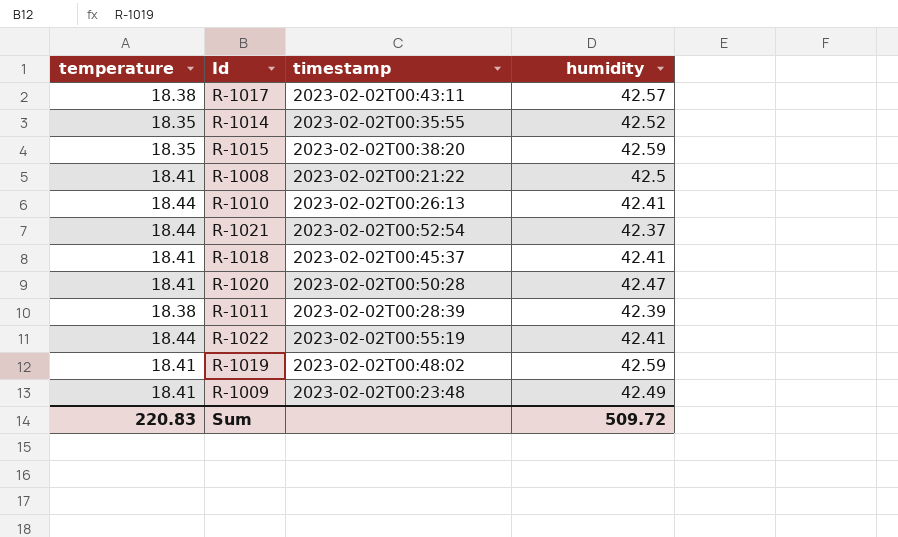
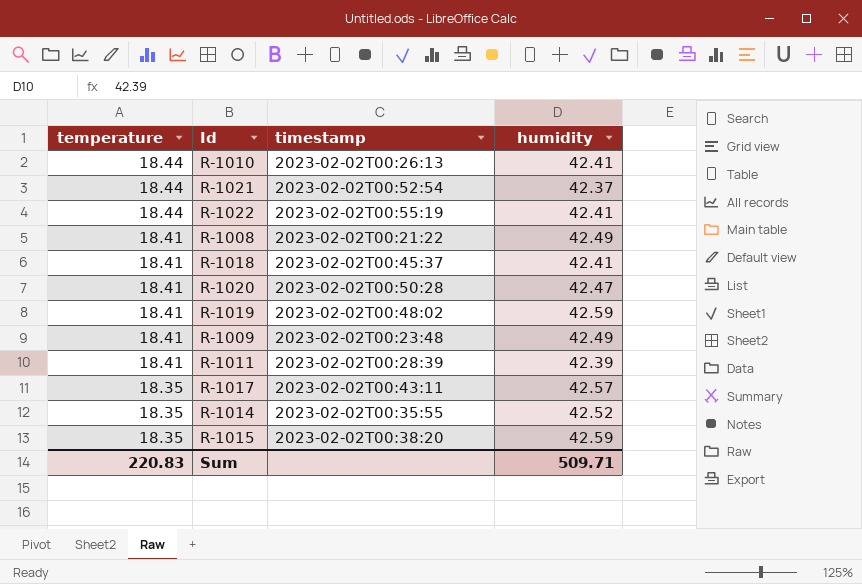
row order: none -> temperature descending
R-1008 | humidity: 42.5 -> 42.49
R-1011 | temperature: 18.38 -> 18.41
R-1017 | temperature: 18.38 -> 18.35
Sum | humidity: 509.72 -> 509.71

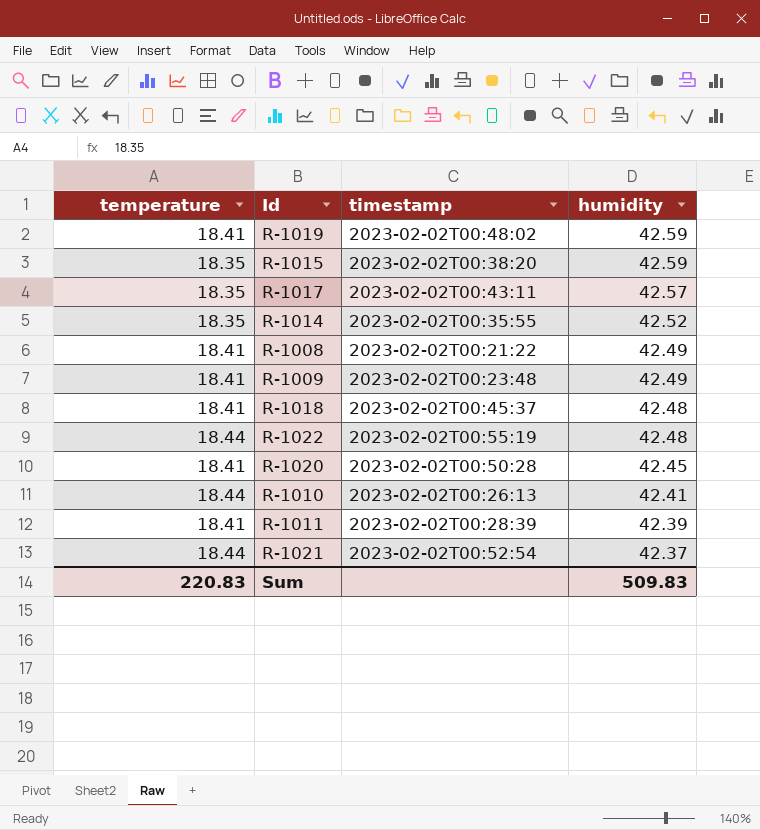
row order: temperature descending -> humidity descending
R-1018 | humidity: 42.41 -> 42.48
R-1022 | humidity: 42.41 -> 42.48
R-1020 | humidity: 42.47 -> 42.45
Sum | humidity: 509.71 -> 509.83

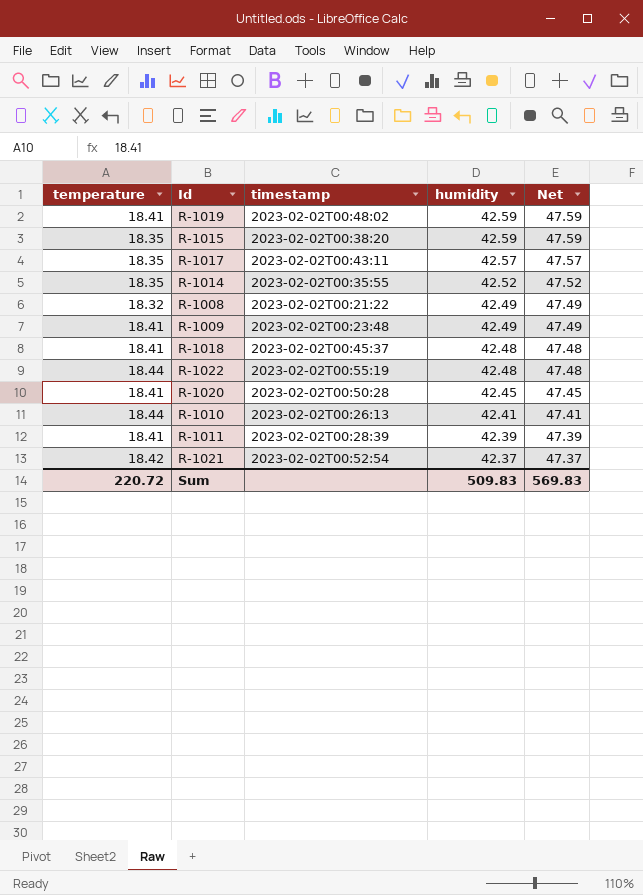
column Net | formula: none -> [humidity] + 5
R-1008 | temperature: 18.41 -> 18.32
R-1021 | temperature: 18.44 -> 18.42
Sum | temperature: 220.83 -> 220.72

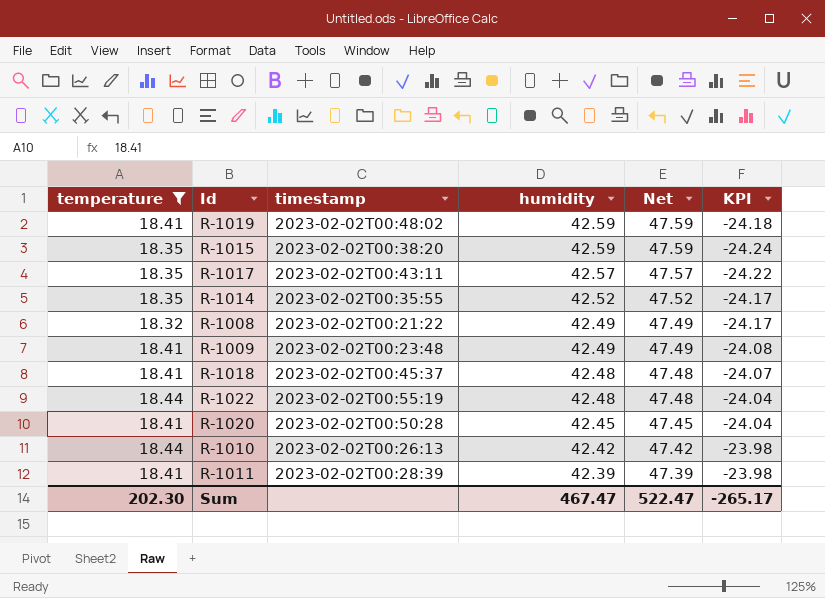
filter: none -> temperature != 18.42
column KPI | formula: none -> [temperature] - [humidity]
R-1010 | humidity: 42.41 -> 42.42
R-1010 | Net: 47.41 -> 47.42
Sum | temperature: 220.72 -> 202.30
Sum | humidity: 509.83 -> 467.47
Sum | Net: 569.83 -> 522.47

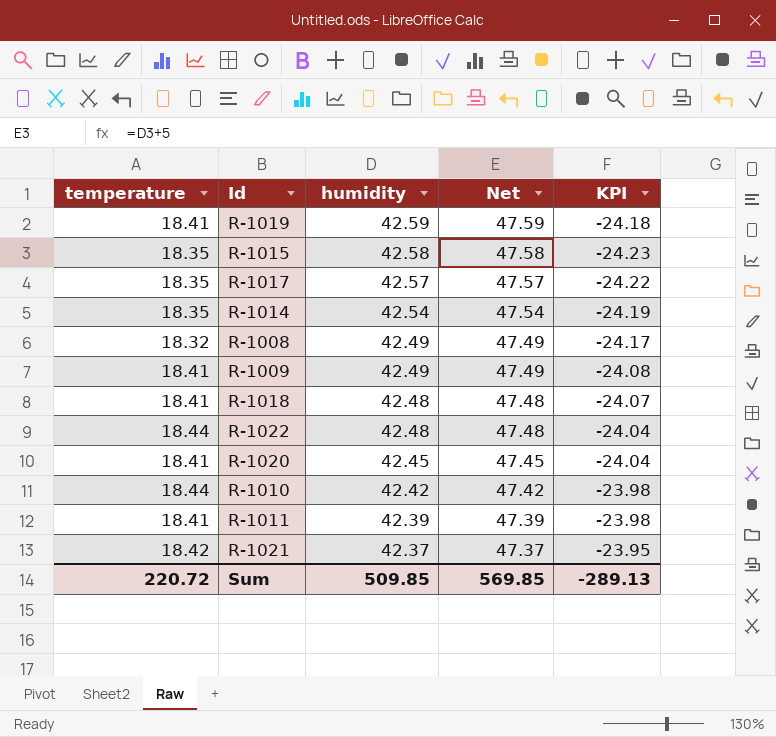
filter: temperature != 18.42 -> none
column timestamp | position: 3 -> none
R-1015 | humidity: 42.59 -> 42.58
R-1015 | Net: 47.59 -> 47.58
R-1015 | KPI: -24.24 -> -24.23
R-1014 | humidity: 42.52 -> 42.54
R-1014 | Net: 47.52 -> 47.54
R-1014 | KPI: -24.17 -> -24.19
Sum | temperature: 202.30 -> 220.72
Sum | humidity: 467.47 -> 509.85
Sum | Net: 522.47 -> 569.85
Sum | KPI: -265.17 -> -289.13

